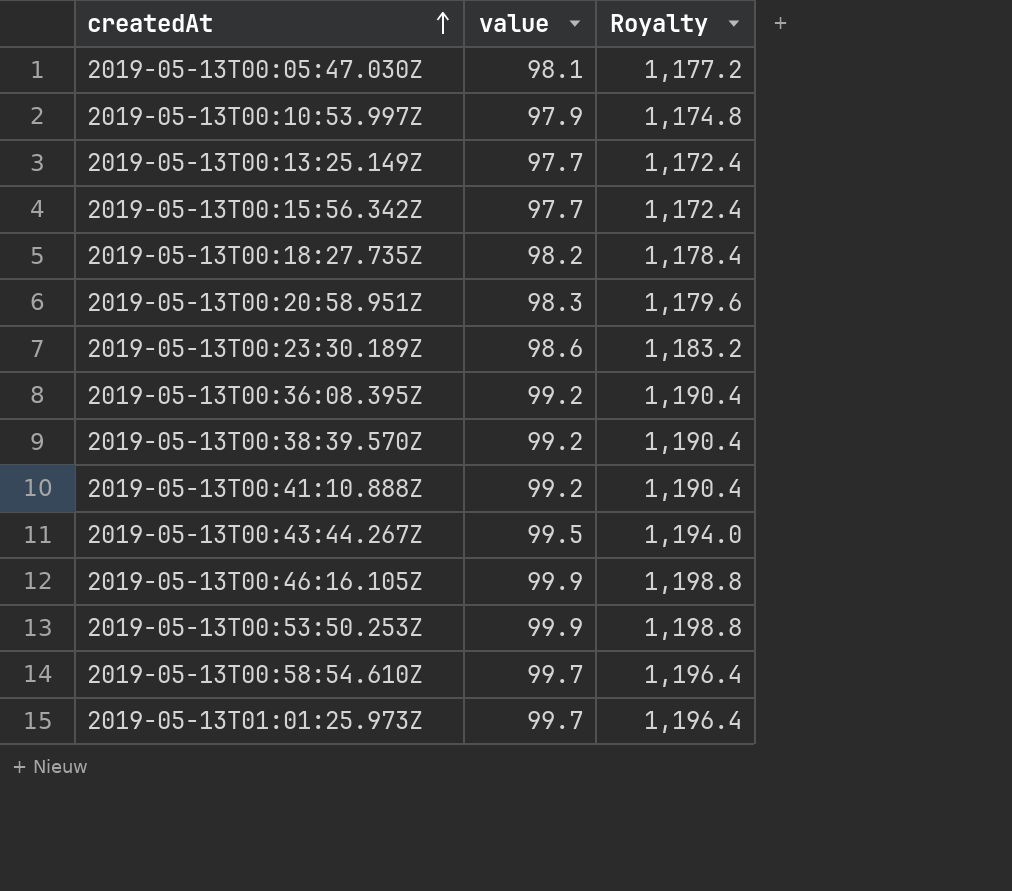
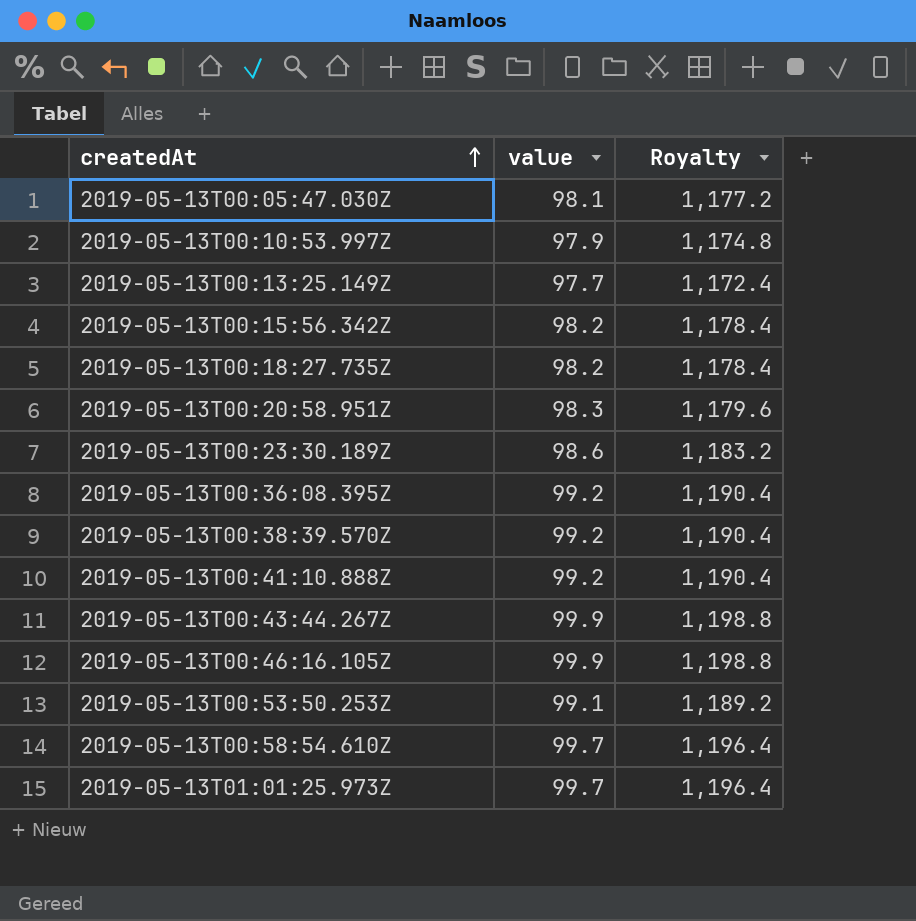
2019-05-13T00:15:56.342Z | value: 97.7 -> 98.2
2019-05-13T00:15:56.342Z | Royalty: 1,172.4 -> 1,178.4
2019-05-13T00:43:44.267Z | value: 99.5 -> 99.9
2019-05-13T00:43:44.267Z | Royalty: 1,194.0 -> 1,198.8
2019-05-13T00:53:50.253Z | value: 99.9 -> 99.1
2019-05-13T00:53:50.253Z | Royalty: 1,198.8 -> 1,189.2

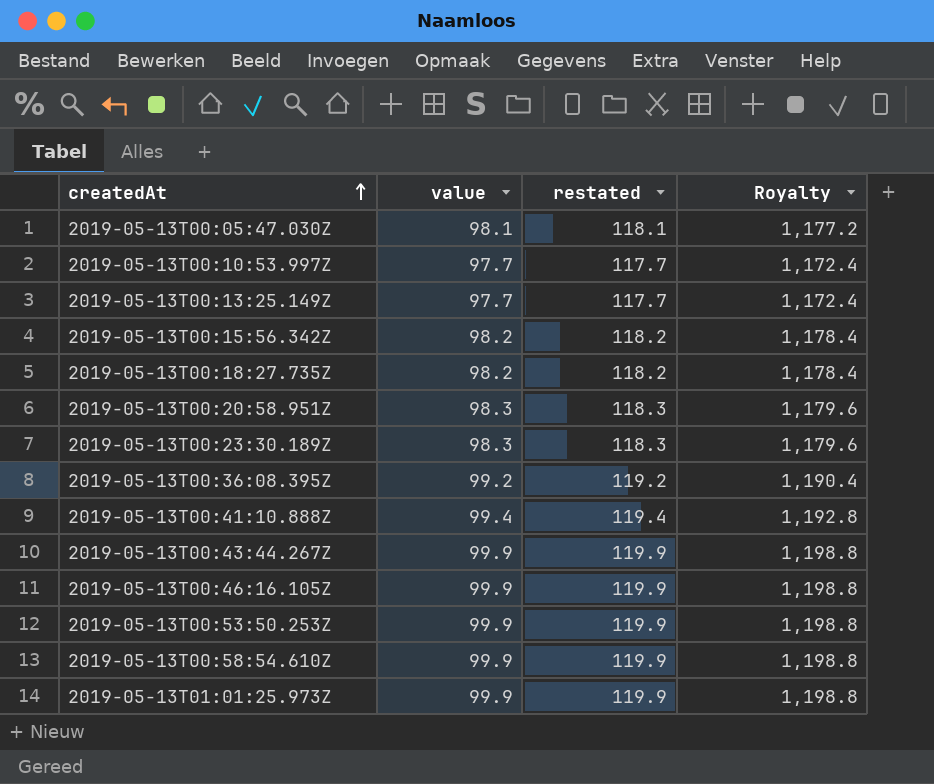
column restated | formula: none -> [value] + 20
row 2019-05-13T00:38:39.570Z: 99.2 | 1,190.4 -> none
2019-05-13T00:10:53.997Z | value: 97.9 -> 97.7
2019-05-13T00:10:53.997Z | Royalty: 1,174.8 -> 1,172.4
2019-05-13T00:23:30.189Z | value: 98.6 -> 98.3
2019-05-13T00:23:30.189Z | Royalty: 1,183.2 -> 1,179.6
2019-05-13T00:41:10.888Z | value: 99.2 -> 99.4
2019-05-13T00:41:10.888Z | Royalty: 1,190.4 -> 1,192.8
2019-05-13T00:53:50.253Z | value: 99.1 -> 99.9
2019-05-13T00:53:50.253Z | Royalty: 1,189.2 -> 1,198.8
2019-05-13T00:58:54.610Z | value: 99.7 -> 99.9
2019-05-13T00:58:54.610Z | Royalty: 1,196.4 -> 1,198.8
2019-05-13T01:01:25.973Z | value: 99.7 -> 99.9
2019-05-13T01:01:25.973Z | Royalty: 1,196.4 -> 1,198.8

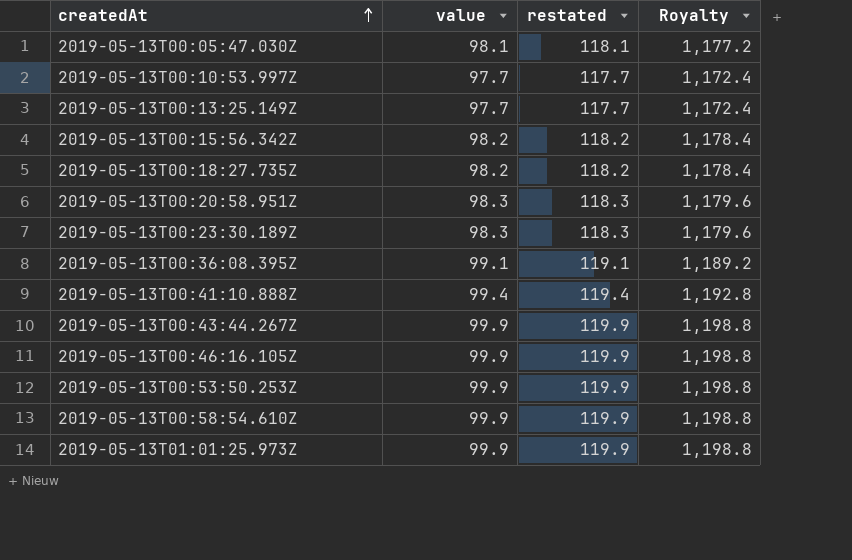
2019-05-13T00:36:08.395Z | value: 99.2 -> 99.1
2019-05-13T00:36:08.395Z | restated: 119.2 -> 119.1
2019-05-13T00:36:08.395Z | Royalty: 1,190.4 -> 1,189.2

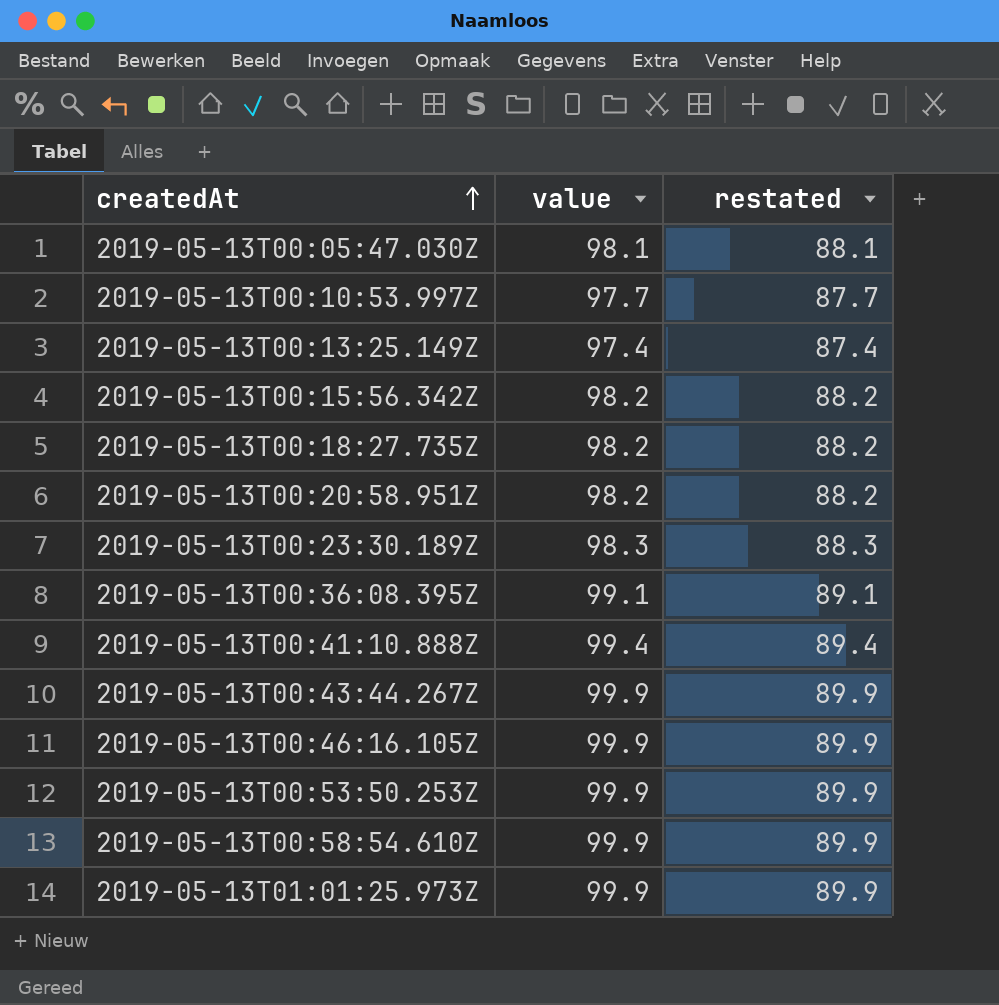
column Royalty | formula: [value] * 12 -> none
column restated | formula: [value] + 20 -> [value] - 10
2019-05-13T00:13:25.149Z | value: 97.7 -> 97.4
2019-05-13T00:20:58.951Z | value: 98.3 -> 98.2

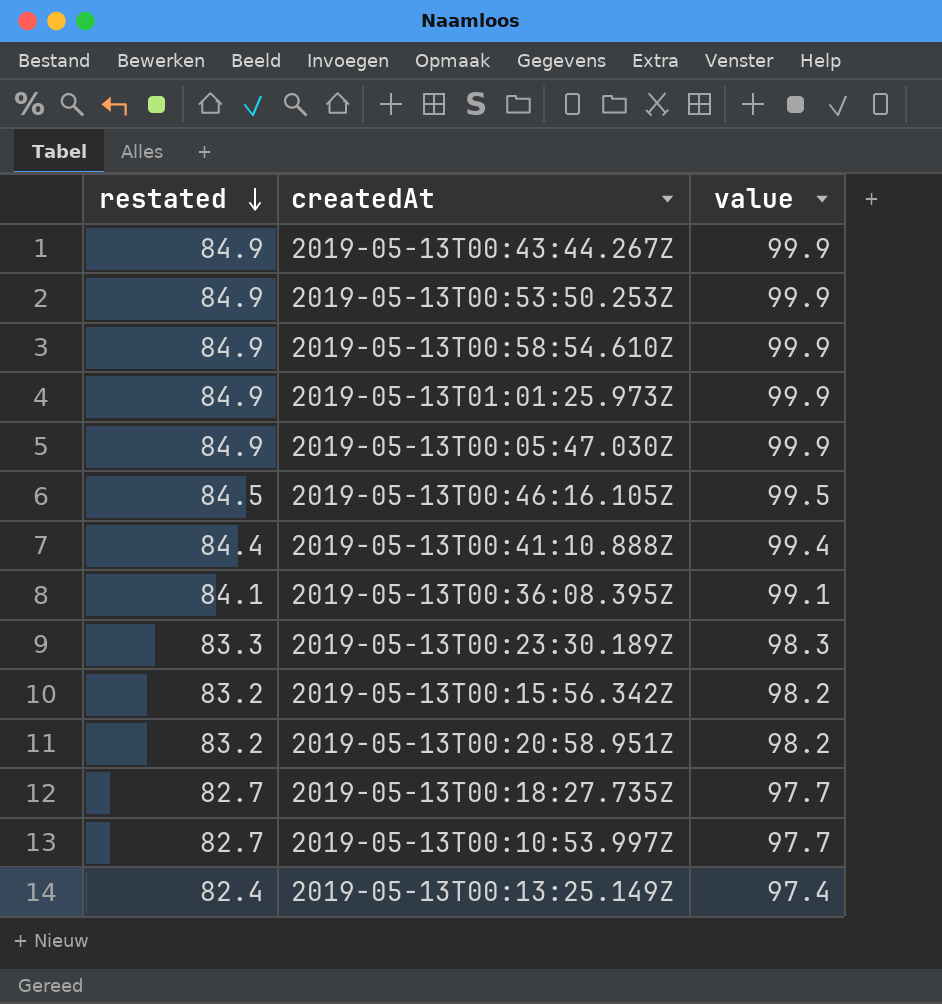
row order: createdAt ascending -> restated descending
column restated | formula: [value] - 10 -> [value] - 15
column restated | position: 3 -> 1
2019-05-13T00:05:47.030Z | value: 98.1 -> 99.9
2019-05-13T00:46:16.105Z | value: 99.9 -> 99.5
2019-05-13T00:18:27.735Z | value: 98.2 -> 97.7

